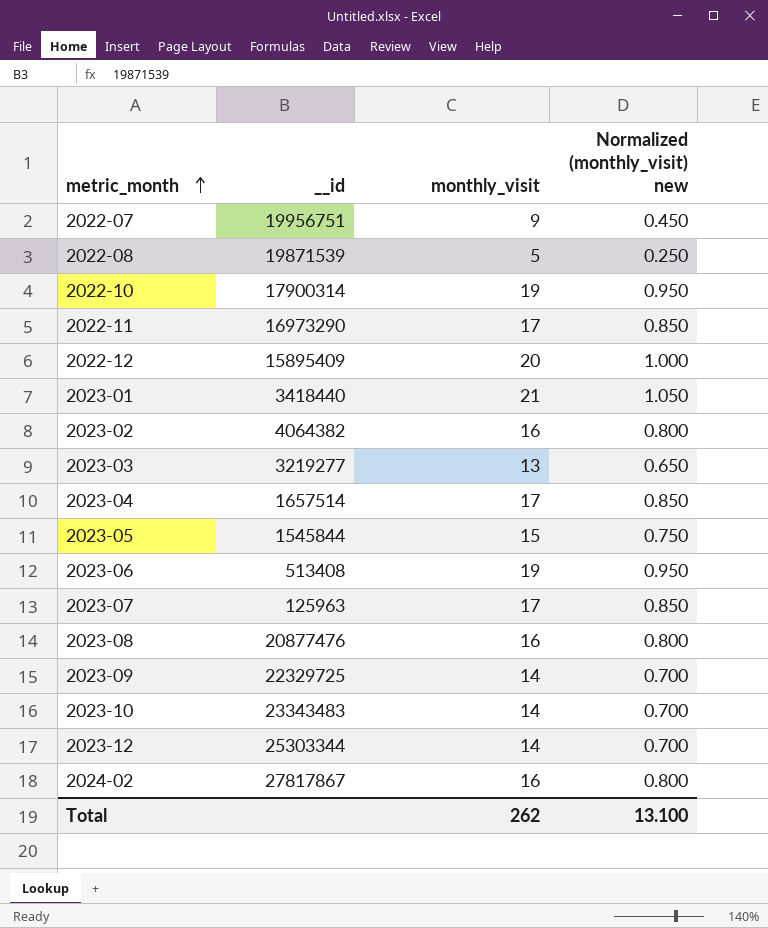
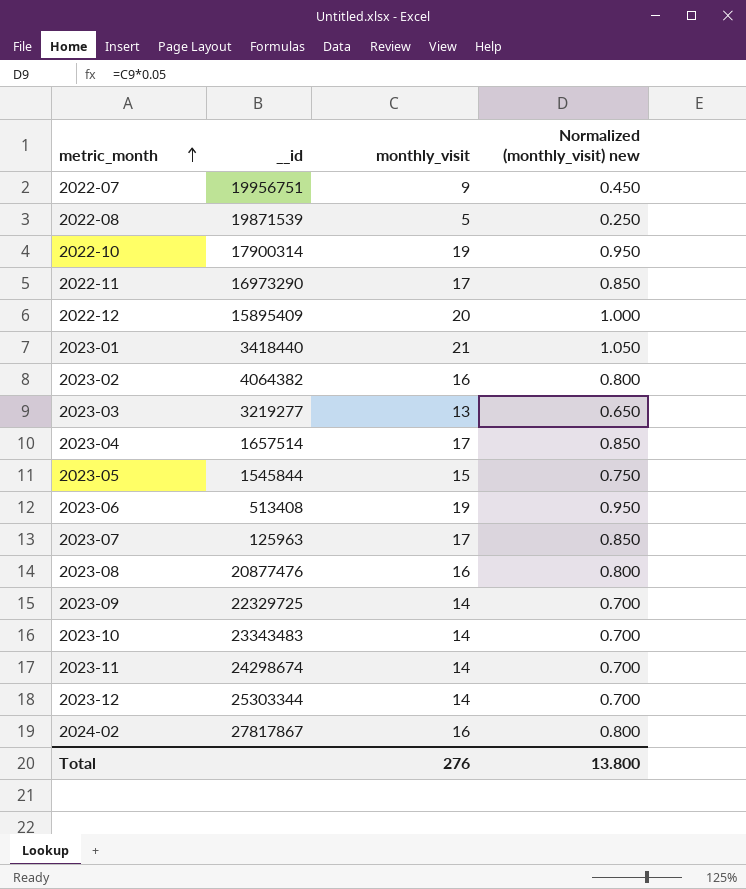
row 2023-11: none -> 24298674 | 14 | 0.700
Total | monthly_visit: 262 -> 276
Total | Normalized (monthly_visit) new: 13.100 -> 13.800

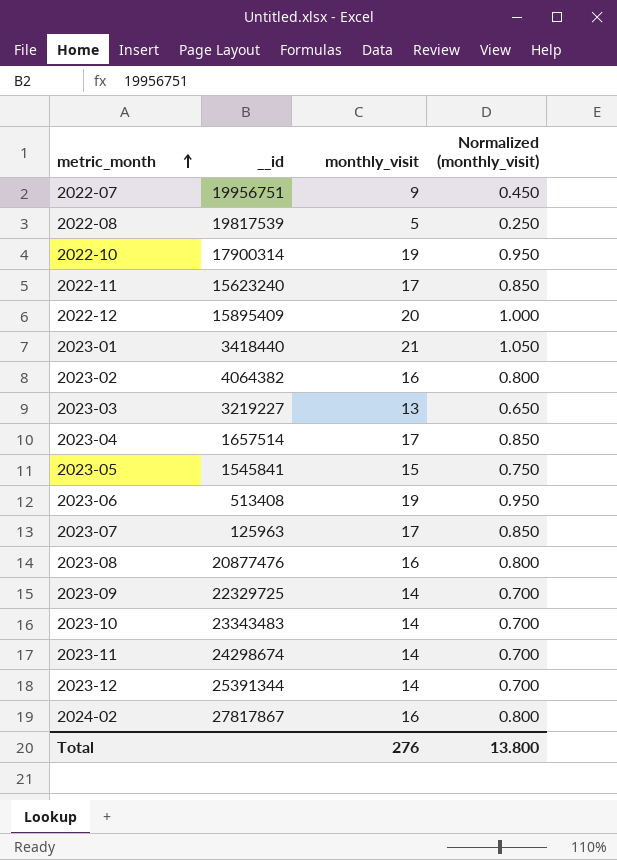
column name: Normalized (monthly_visit) new -> Normalized (monthly_visit)
2022-08 | __id: 19871539 -> 19817539
2022-11 | __id: 16973290 -> 15623240
2023-03 | __id: 3219277 -> 3219227
2023-05 | __id: 1545844 -> 1545841
2023-12 | __id: 25303344 -> 25391344

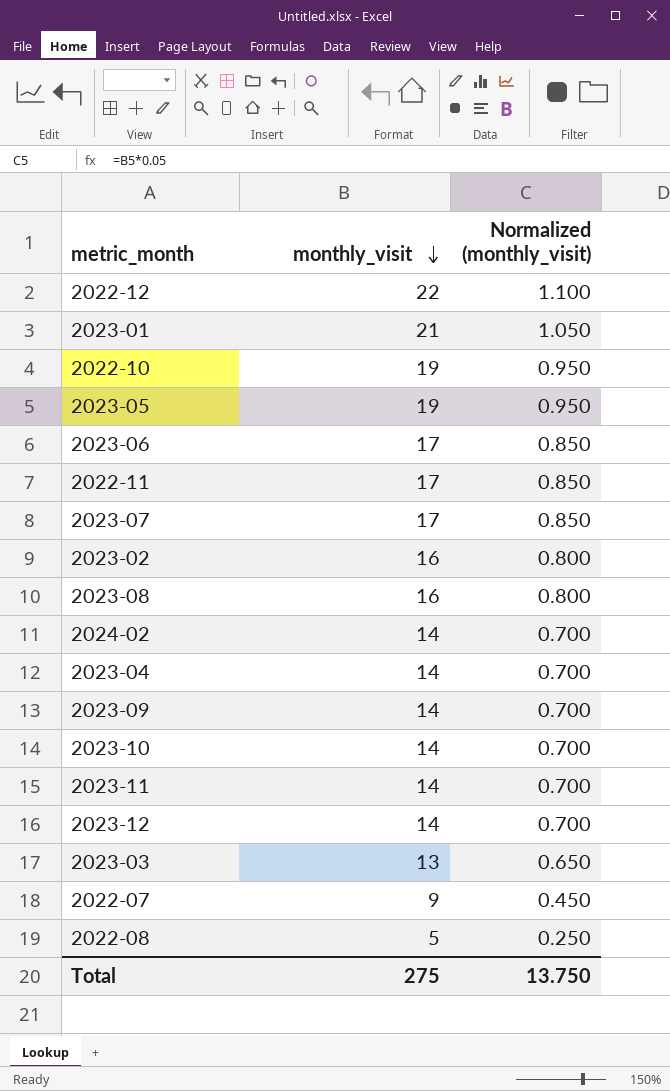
row order: metric_month ascending -> monthly_visit descending
column __id | position: 2 -> none
2022-12 | monthly_visit: 20 -> 22
2022-12 | Normalized (monthly_visit): 1.000 -> 1.100
2023-05 | monthly_visit: 15 -> 19
2023-05 | Normalized (monthly_visit): 0.750 -> 0.950
2023-06 | monthly_visit: 19 -> 17
2023-06 | Normalized (monthly_visit): 0.950 -> 0.850
2024-02 | monthly_visit: 16 -> 14
2024-02 | Normalized (monthly_visit): 0.800 -> 0.700
2023-04 | monthly_visit: 17 -> 14
2023-04 | Normalized (monthly_visit): 0.850 -> 0.700
Total | monthly_visit: 276 -> 275
Total | Normalized (monthly_visit): 13.800 -> 13.750

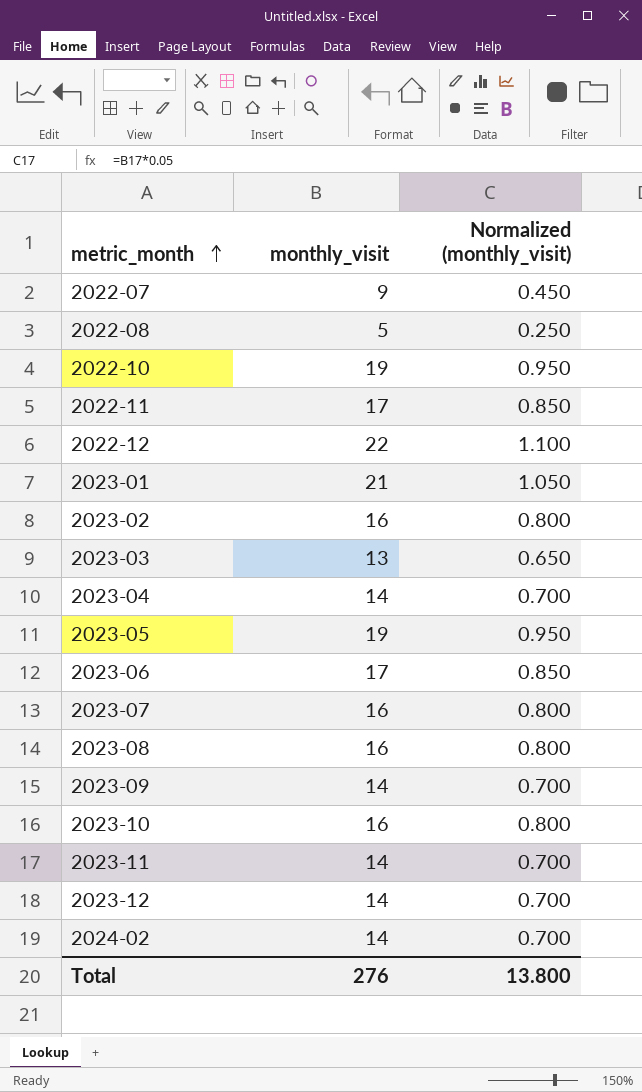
row order: monthly_visit descending -> metric_month ascending
2023-07 | monthly_visit: 17 -> 16
2023-07 | Normalized (monthly_visit): 0.850 -> 0.800
2023-10 | monthly_visit: 14 -> 16
2023-10 | Normalized (monthly_visit): 0.700 -> 0.800
Total | monthly_visit: 275 -> 276
Total | Normalized (monthly_visit): 13.750 -> 13.800

